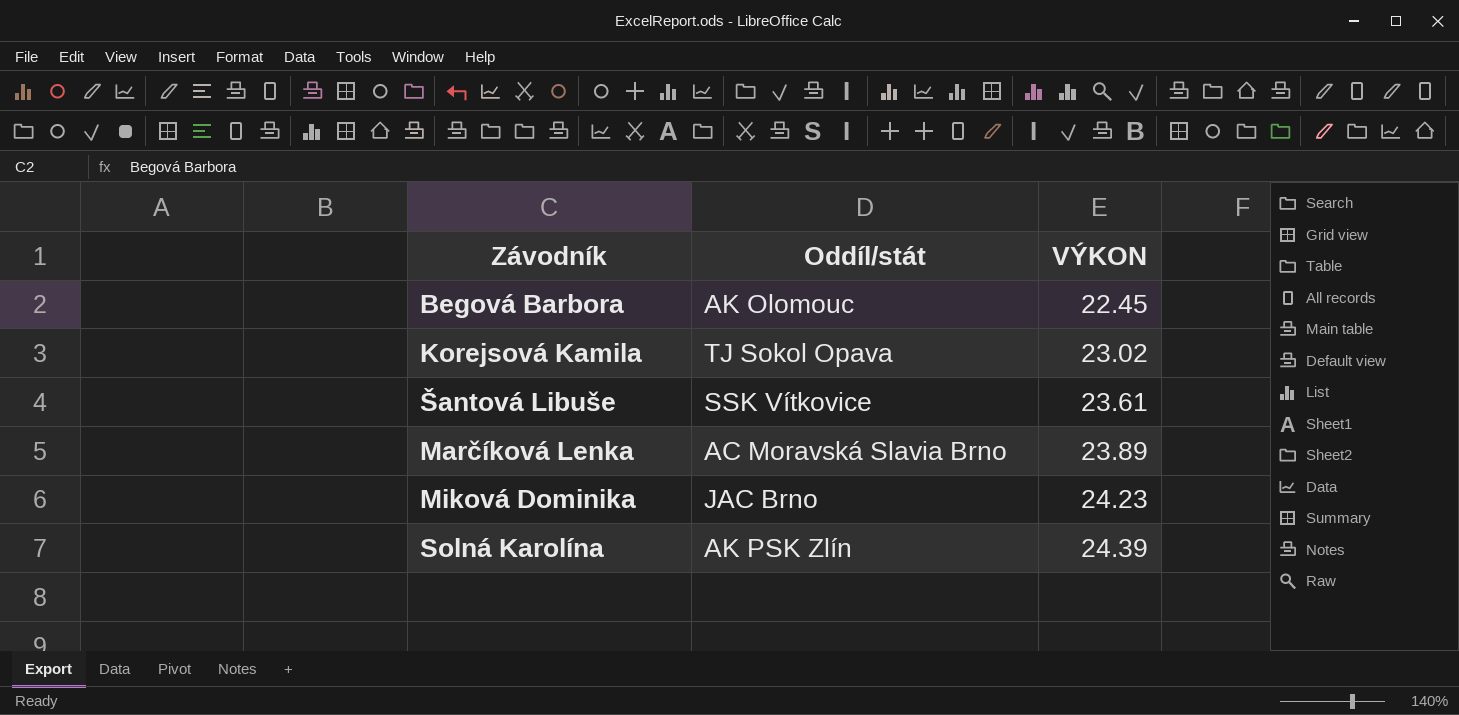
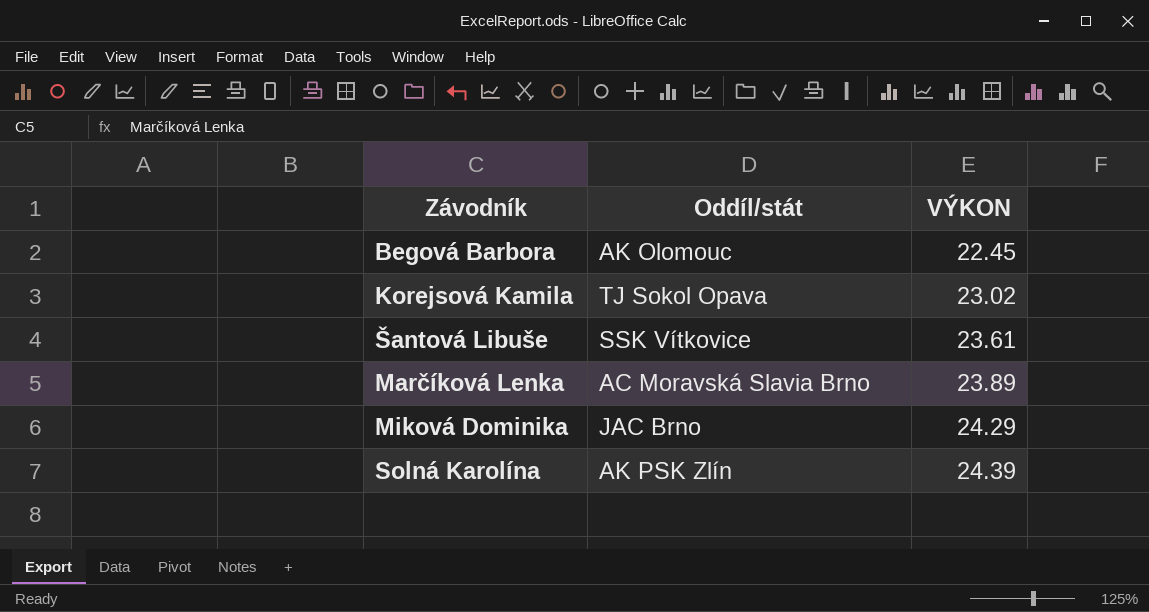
Miková Dominika | VÝKON: 24.23 -> 24.29

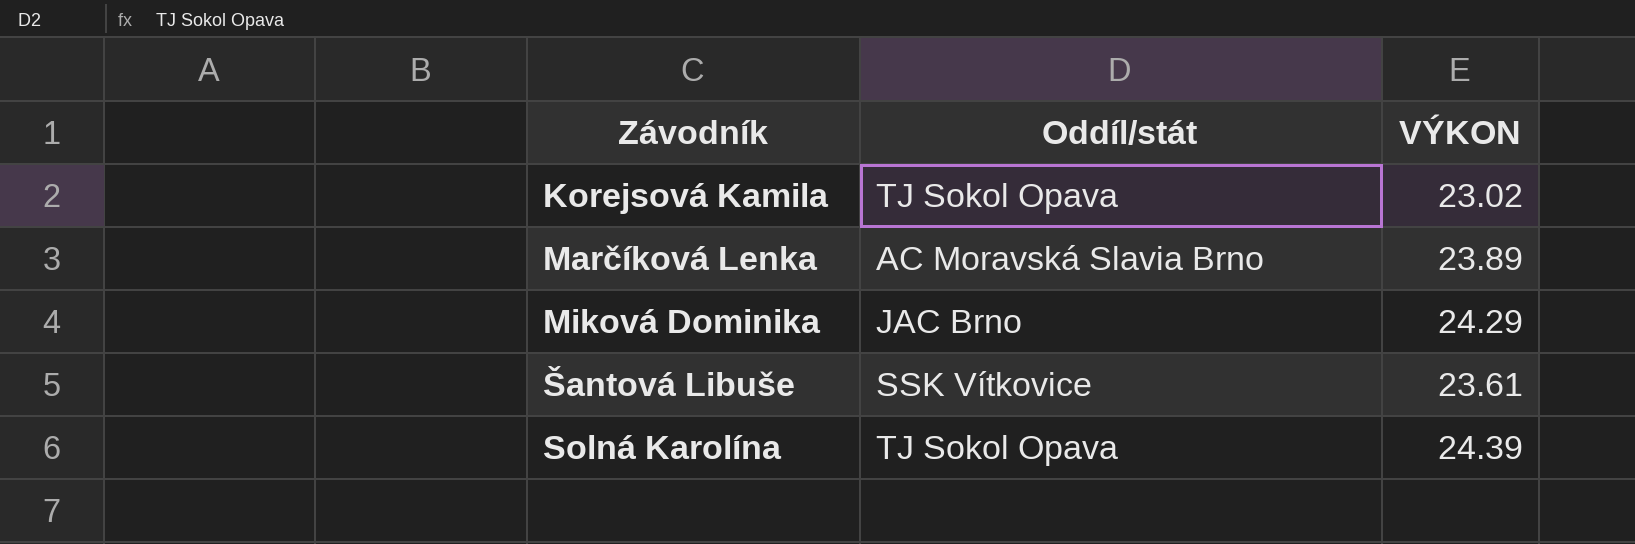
row order: VÝKON ascending -> Závodník ascending
row Begová Barbora: AK Olomouc | 22.45 -> none
Solná Karolína | Oddíl/stát: AK PSK Zlín -> TJ Sokol Opava

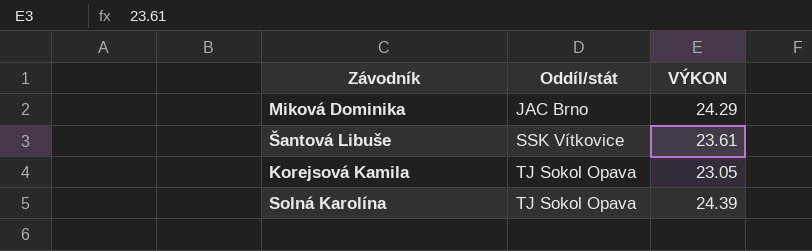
row order: Závodník ascending -> Oddíl/stát ascending
row Marčíková Lenka: AC Moravská Slavia Brno | 23.89 -> none
Korejsová Kamila | VÝKON: 23.02 -> 23.05

